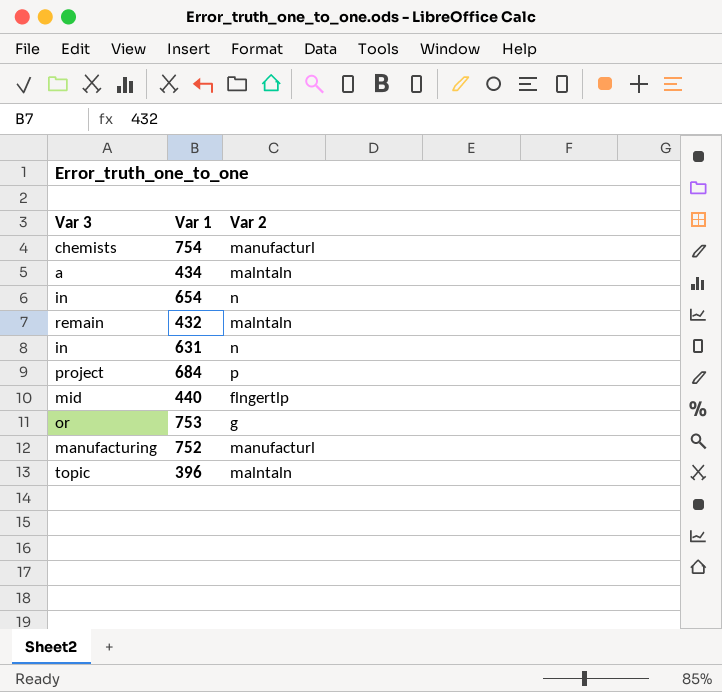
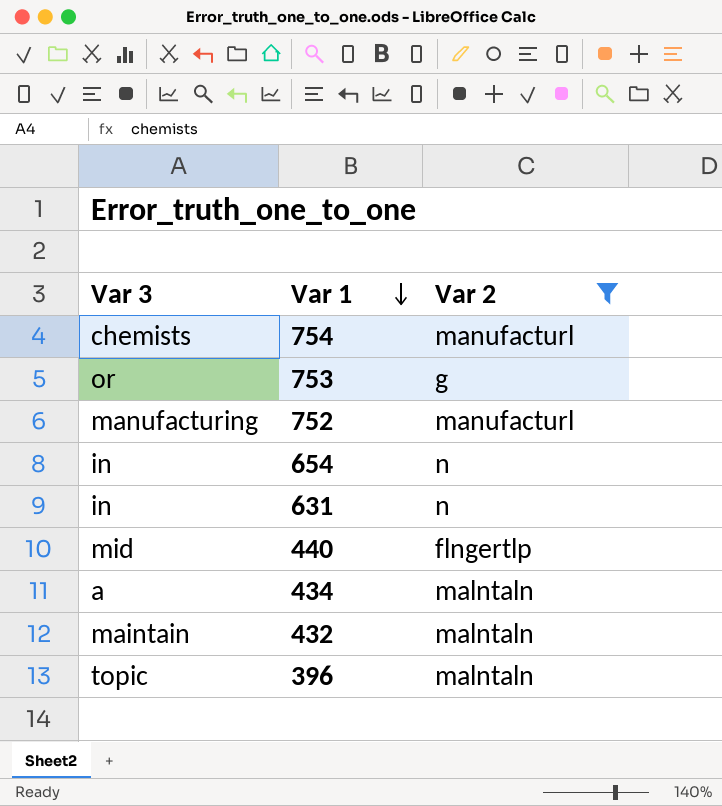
filter: none -> Var 2 != p
row order: none -> Var 1 descending
432 | Var 3: remain -> maintain

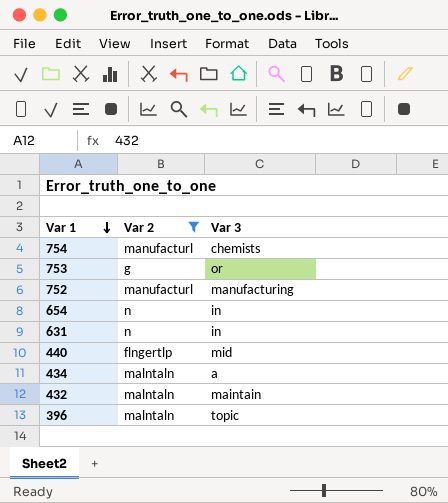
column Var 3 | position: 1 -> 3

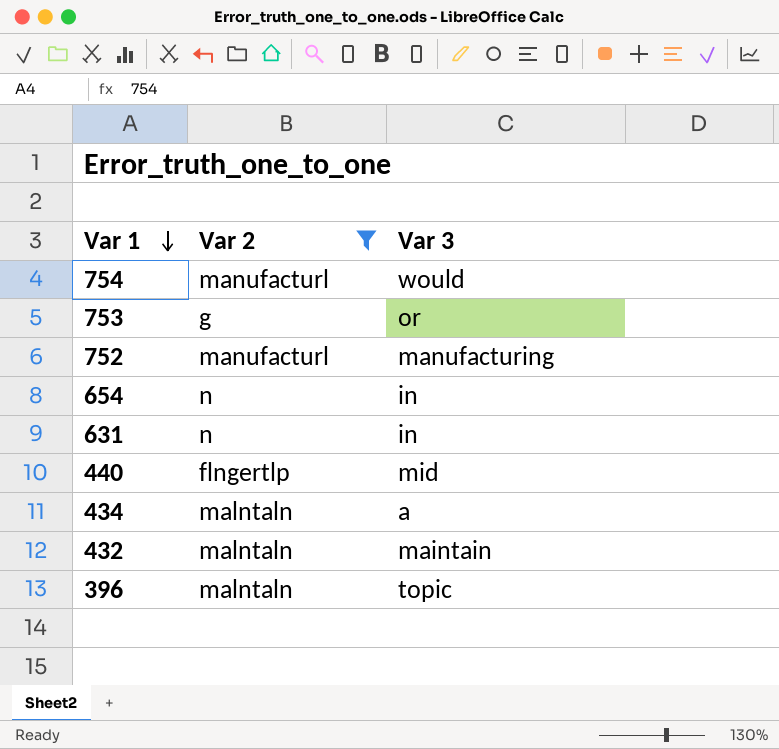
754 | Var 3: chemists -> would

